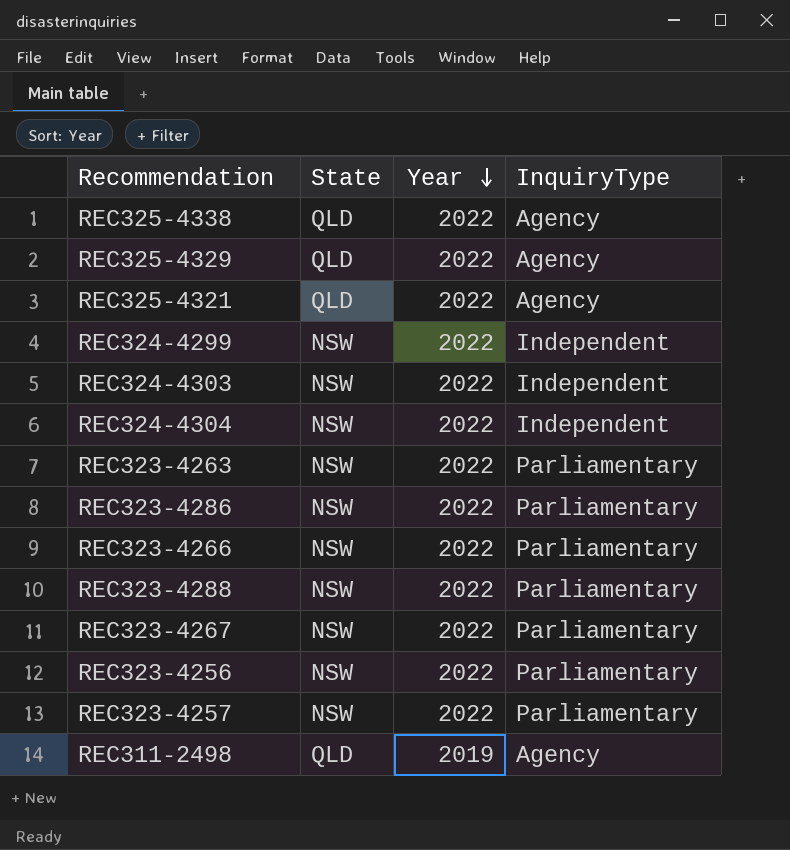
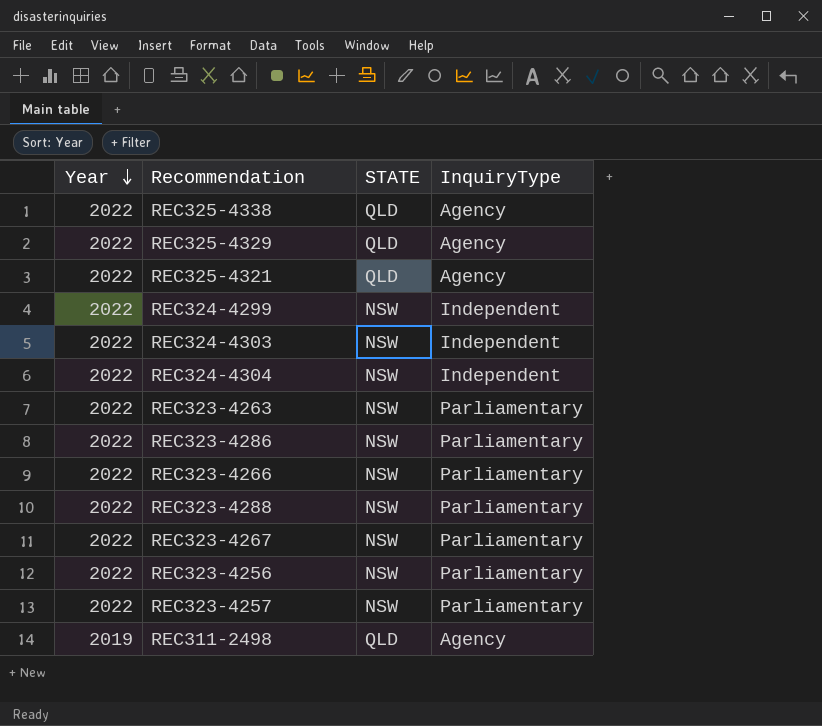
column Year | position: 3 -> 1
column name: State -> STATE

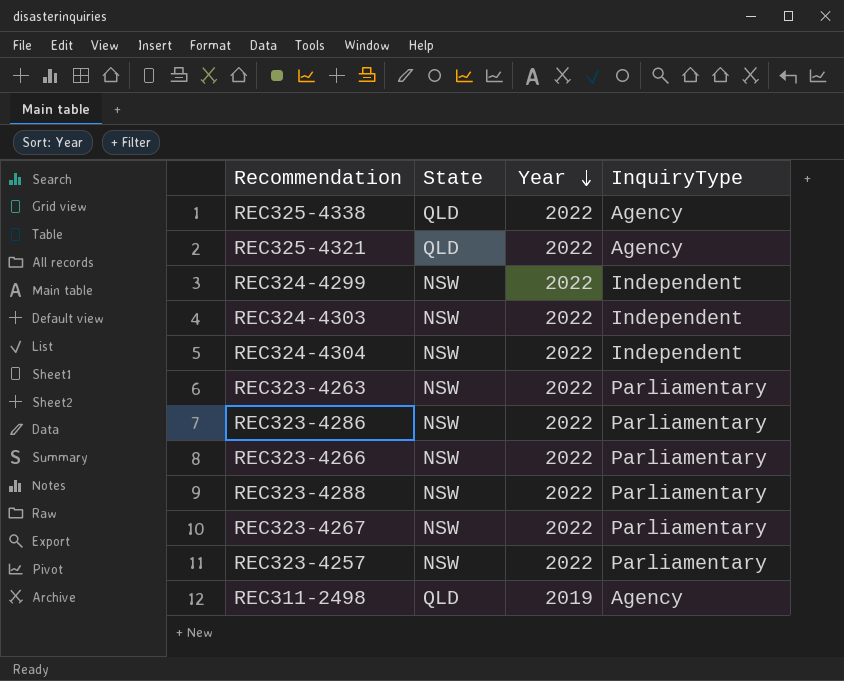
column name: STATE -> State
column Year | position: 1 -> 3
row REC325-4329: 2022 | QLD | Agency -> none
row REC323-4256: 2022 | NSW | Parliamentary -> none

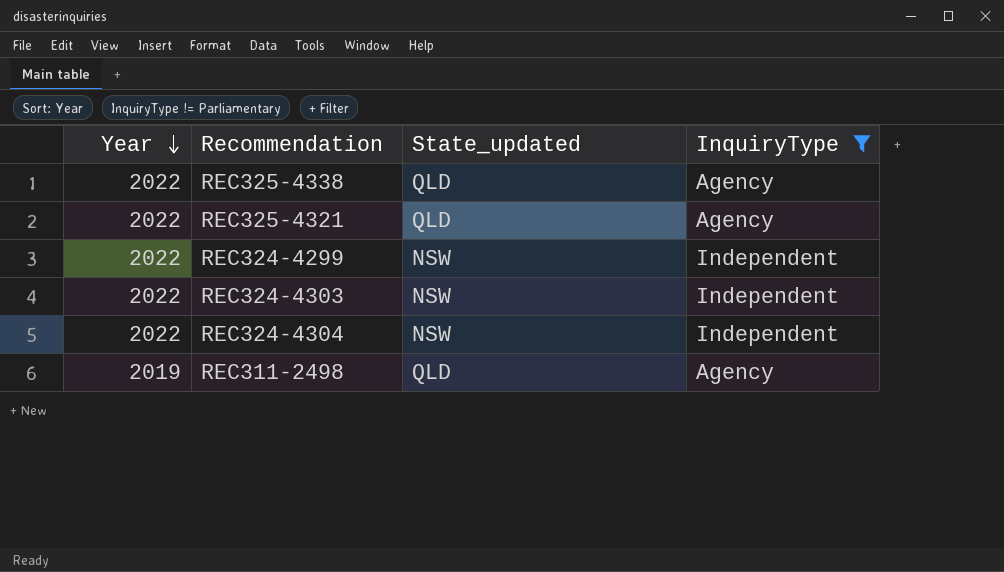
filter: none -> InquiryType != Parliamentary
column Year | position: 3 -> 1
column name: State -> State_updated

